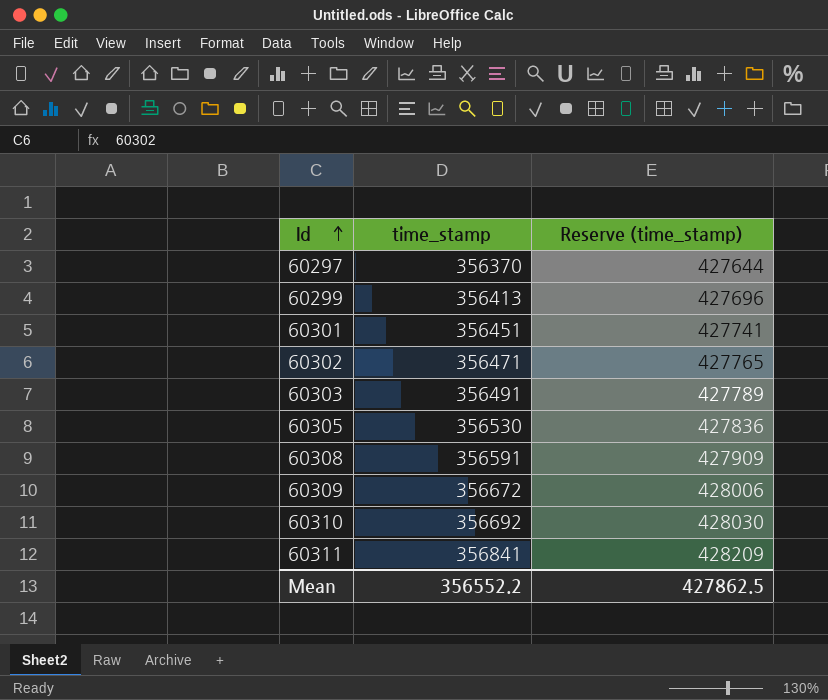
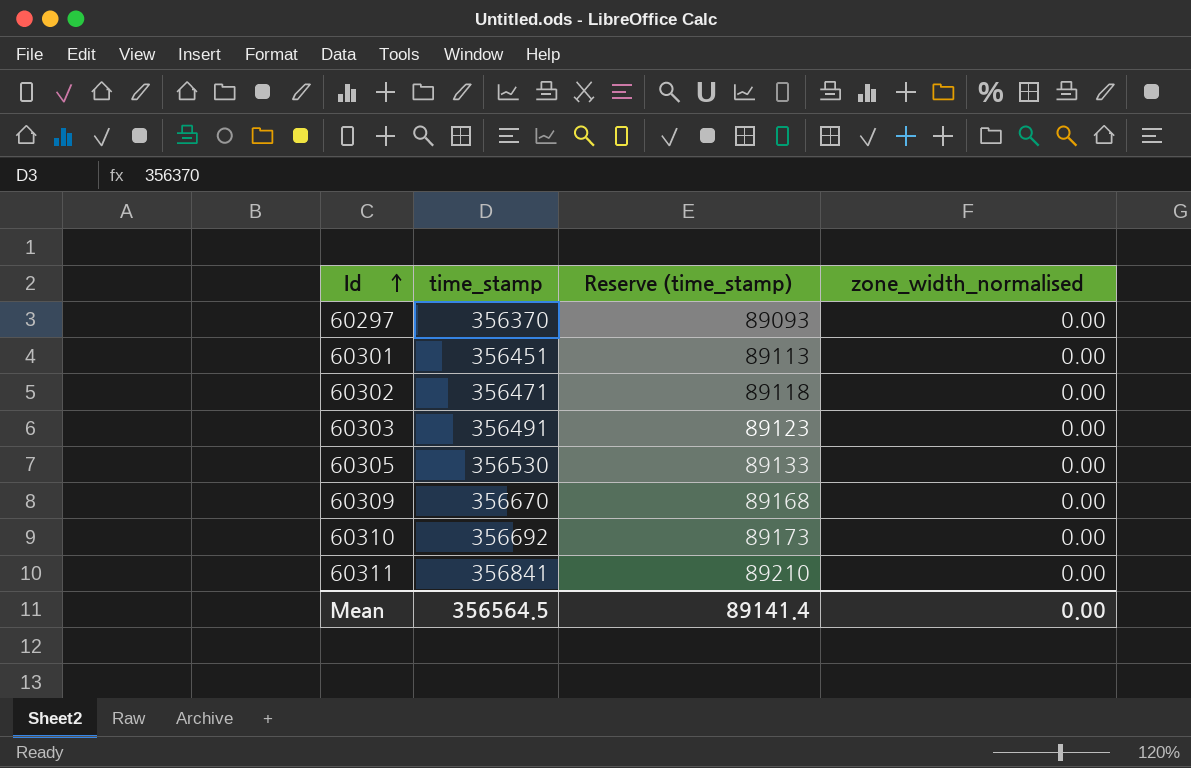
column Reserve (time_stamp) | formula: [time_stamp] * 1.2 -> [time_stamp] * 0.25
column zone_width_normalised | position: none -> 4
row 60299: 356413 | 427696 -> none
row 60308: 356591 | 427909 -> none
60309 | time_stamp: 356672 -> 356670
Mean | time_stamp: 356552.2 -> 356564.5
Mean | Reserve (time_stamp): 427862.5 -> 89141.4

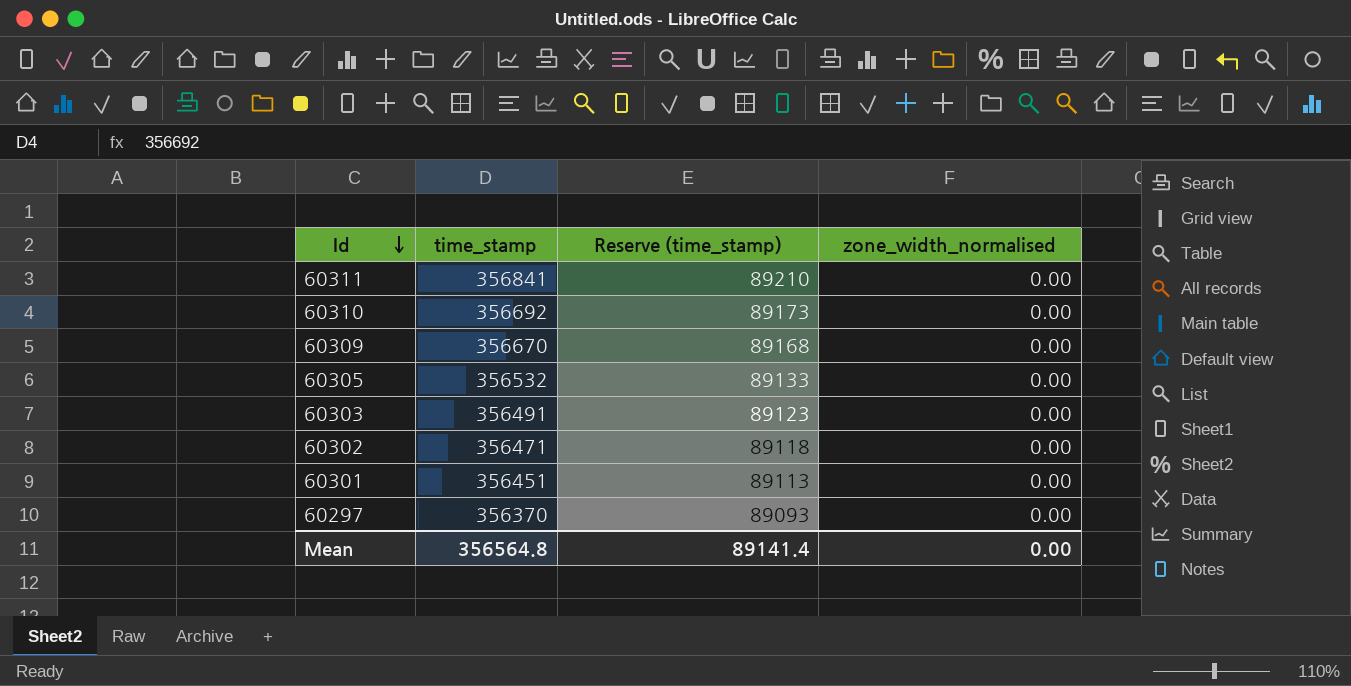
row order: Id ascending -> Id descending
60305 | time_stamp: 356530 -> 356532
Mean | time_stamp: 356564.5 -> 356564.8

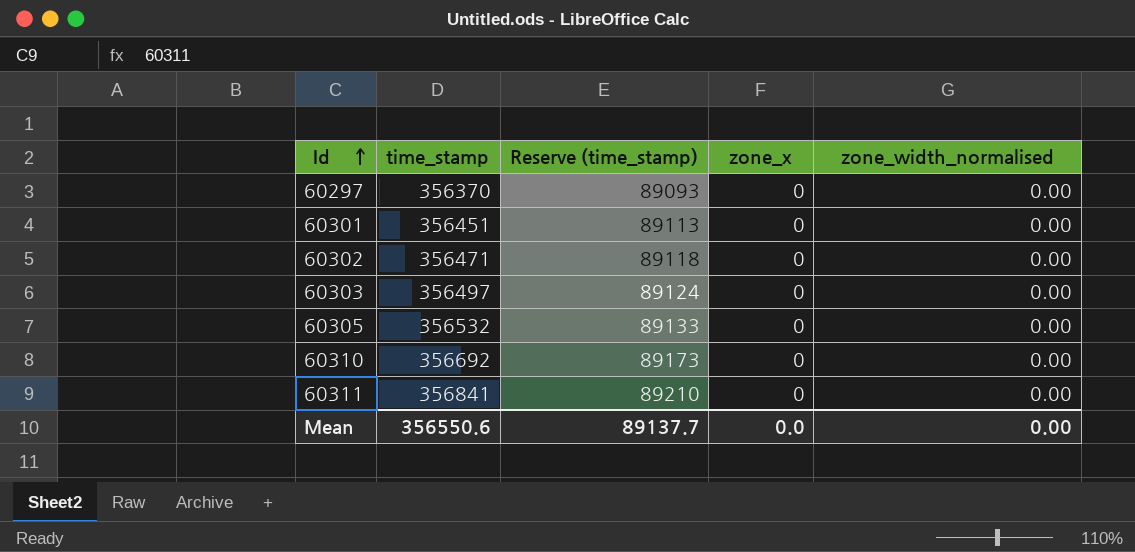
row order: Id descending -> Id ascending
column zone_x | position: none -> 4
row 60309: 356670 | 89168 | 0.00 -> none
60303 | time_stamp: 356491 -> 356497
60303 | Reserve (time_stamp): 89123 -> 89124
Mean | time_stamp: 356564.8 -> 356550.6
Mean | Reserve (time_stamp): 89141.4 -> 89137.7

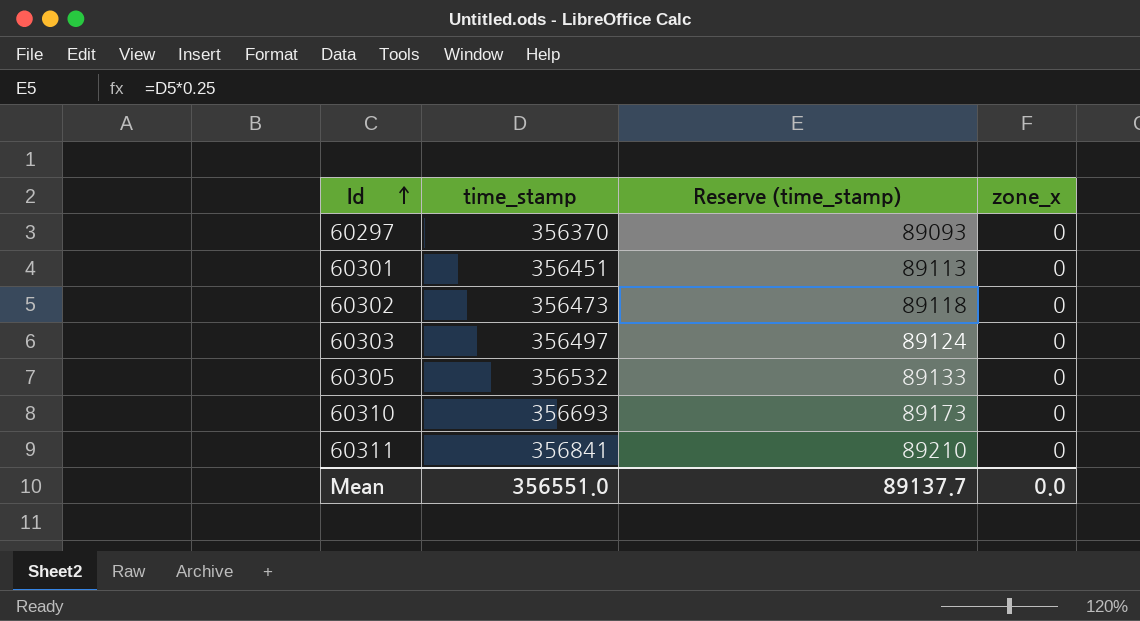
column zone_width_normalised | position: 5 -> none
60302 | time_stamp: 356471 -> 356473
60310 | time_stamp: 356692 -> 356693
Mean | time_stamp: 356550.6 -> 356551.0

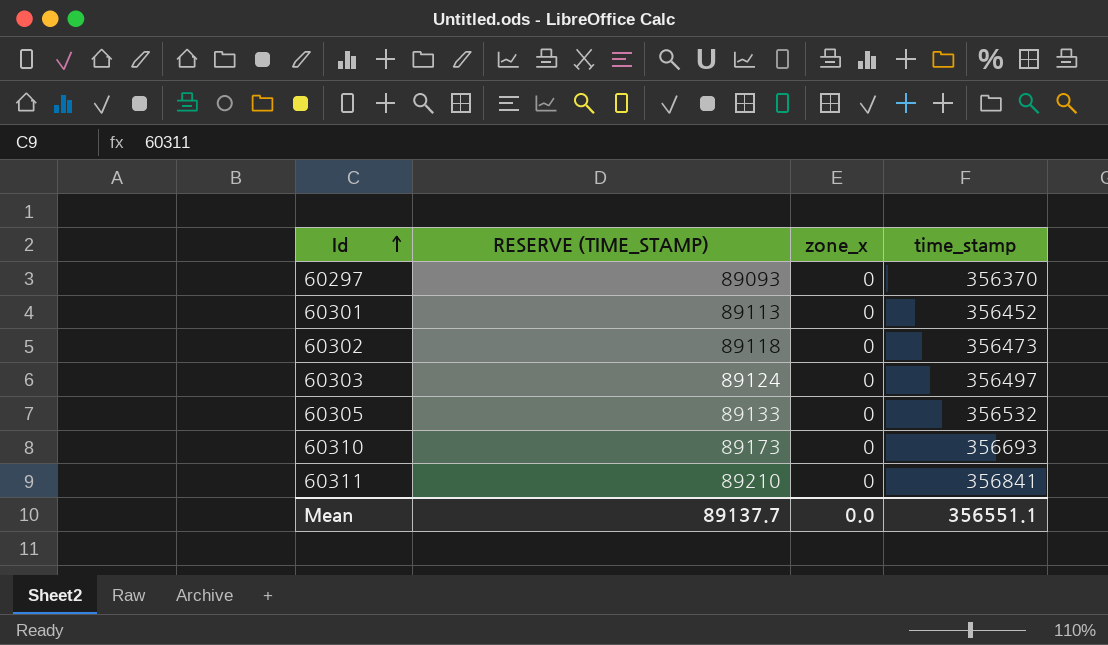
column name: Reserve (time_stamp) -> RESERVE (TIME_STAMP)
column time_stamp | position: 2 -> 4
60301 | time_stamp: 356451 -> 356452
Mean | time_stamp: 356551.0 -> 356551.1

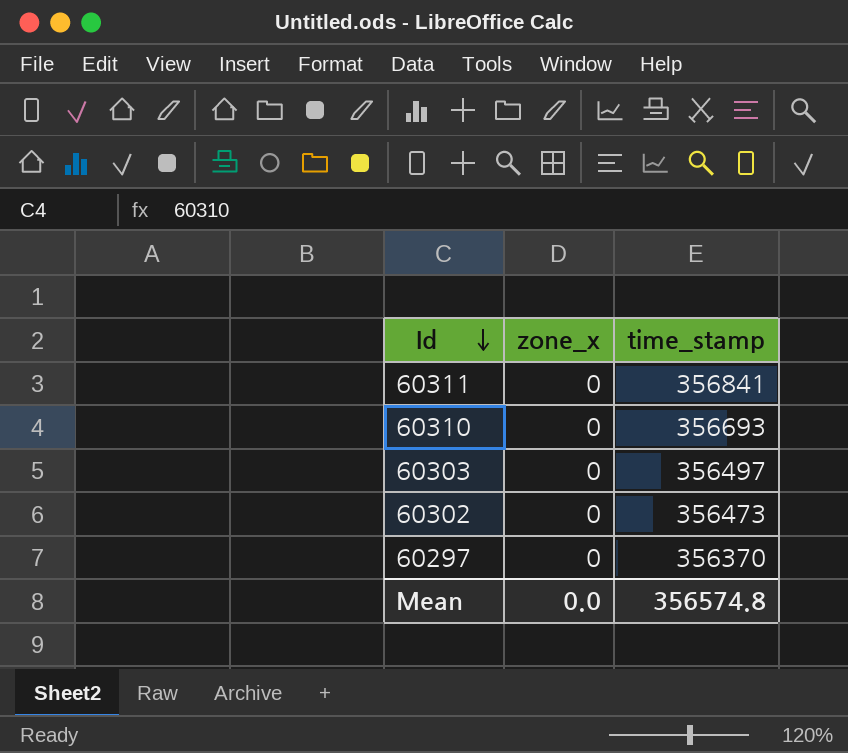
row order: Id ascending -> Id descending
column RESERVE (TIME_STAMP) | formula: [time_stamp] * 0.25 -> none
row 60301: 89113 | 0 | 356452 -> none
row 60305: 89133 | 0 | 356532 -> none
Mean | time_stamp: 356551.1 -> 356574.8

